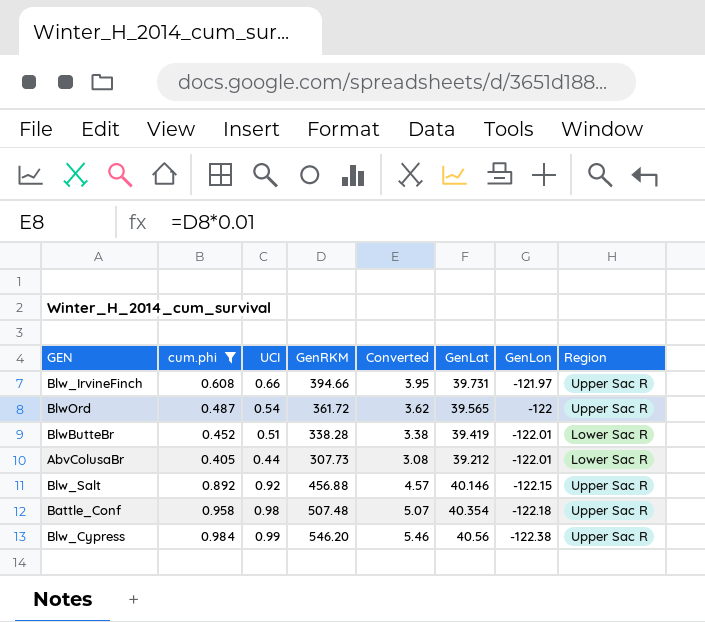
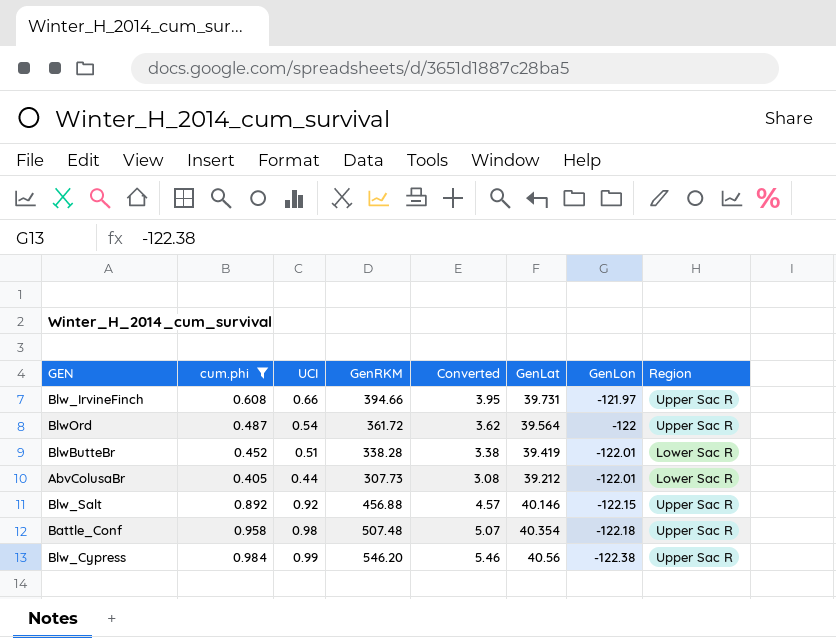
BlwOrd | GenLat: 39.565 -> 39.564

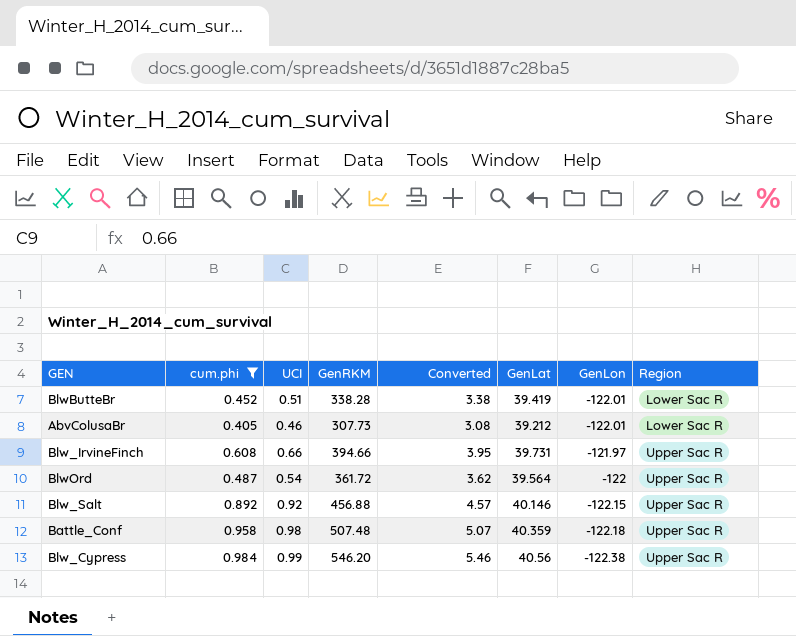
row order: GenLon descending -> Region ascending
AbvColusaBr | UCI: 0.44 -> 0.46
Battle_Conf | GenLat: 40.354 -> 40.359

